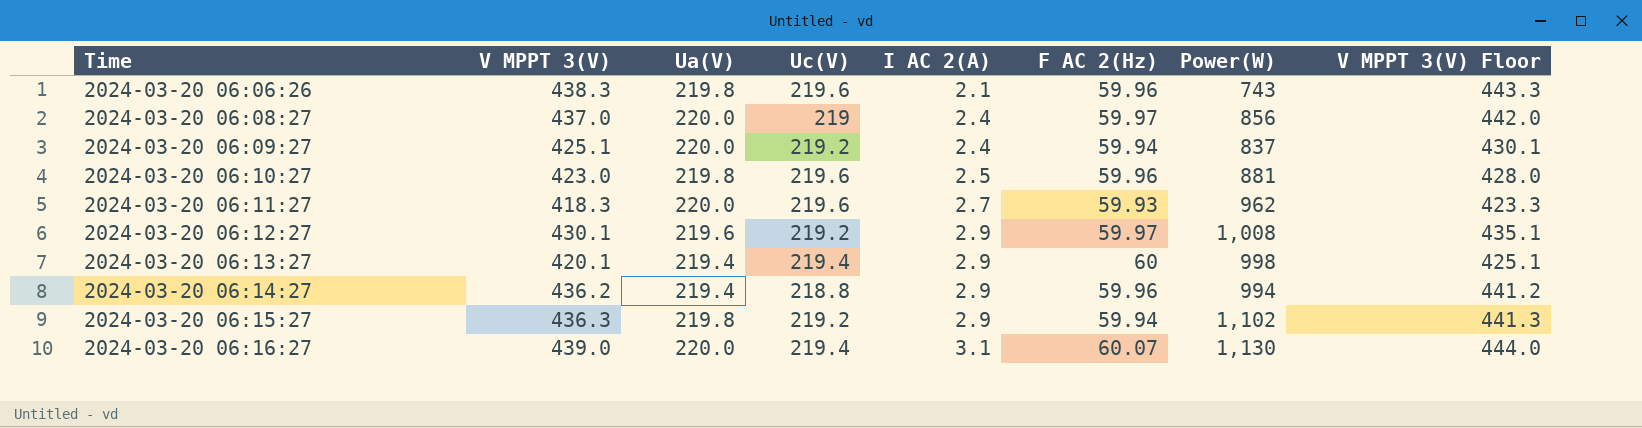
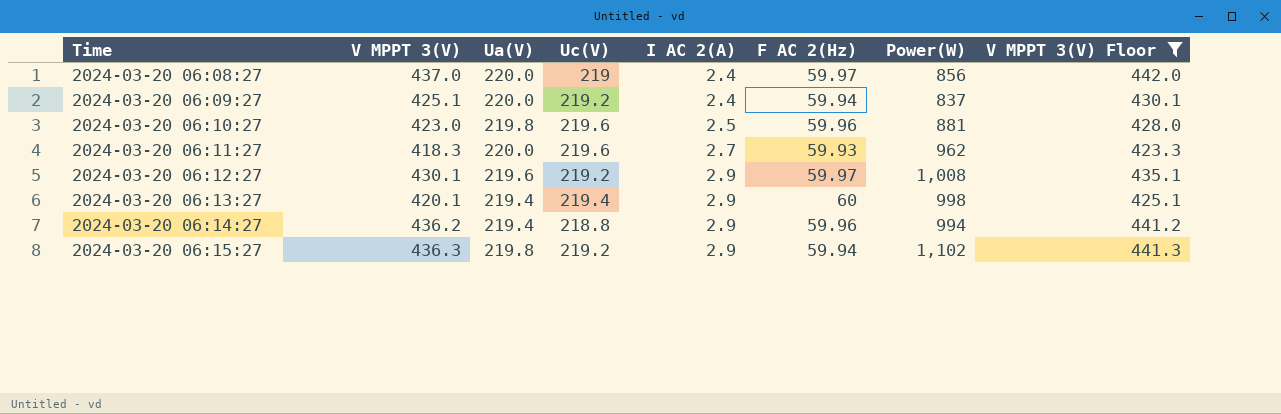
filter: none -> V MPPT 3(V) Floor <= 442.0

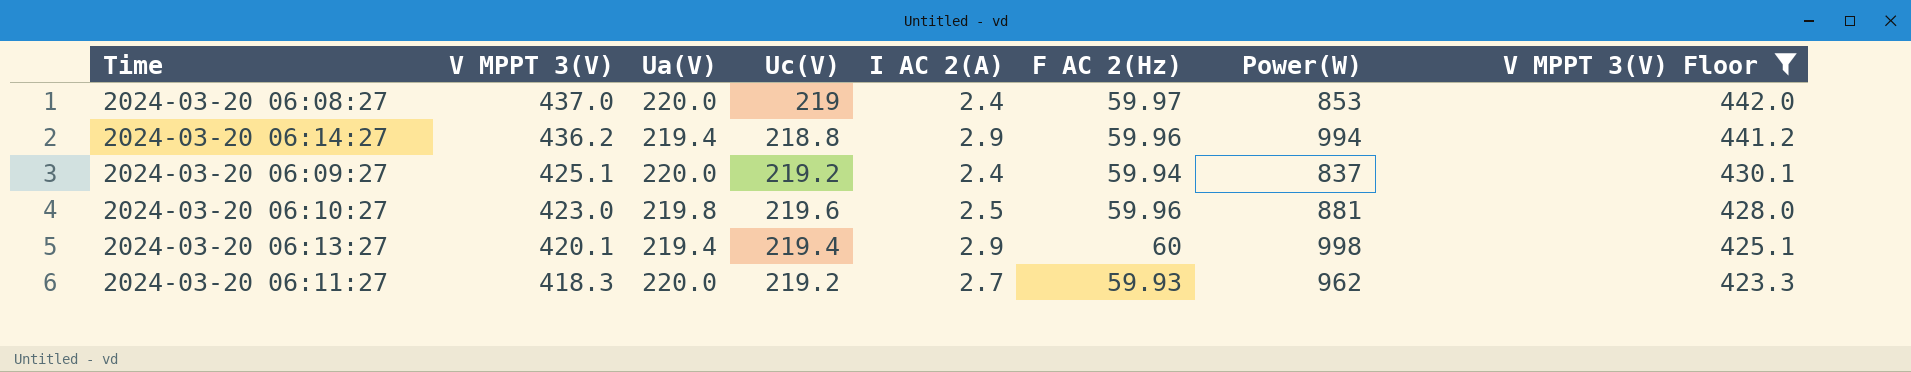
row order: Time ascending -> V MPPT 3(V) descending
row 2024-03-20 06:12:27: 430.1 | 219.6 | 219.2 | 2.9 | 59.97 | 1,008 | 435.1 -> none
row 2024-03-20 06:15:27: 436.3 | 219.8 | 219.2 | 2.9 | 59.94 | 1,102 | 441.3 -> none
2024-03-20 06:08:27 | Power(W): 856 -> 853
2024-03-20 06:11:27 | Uc(V): 219.6 -> 219.2

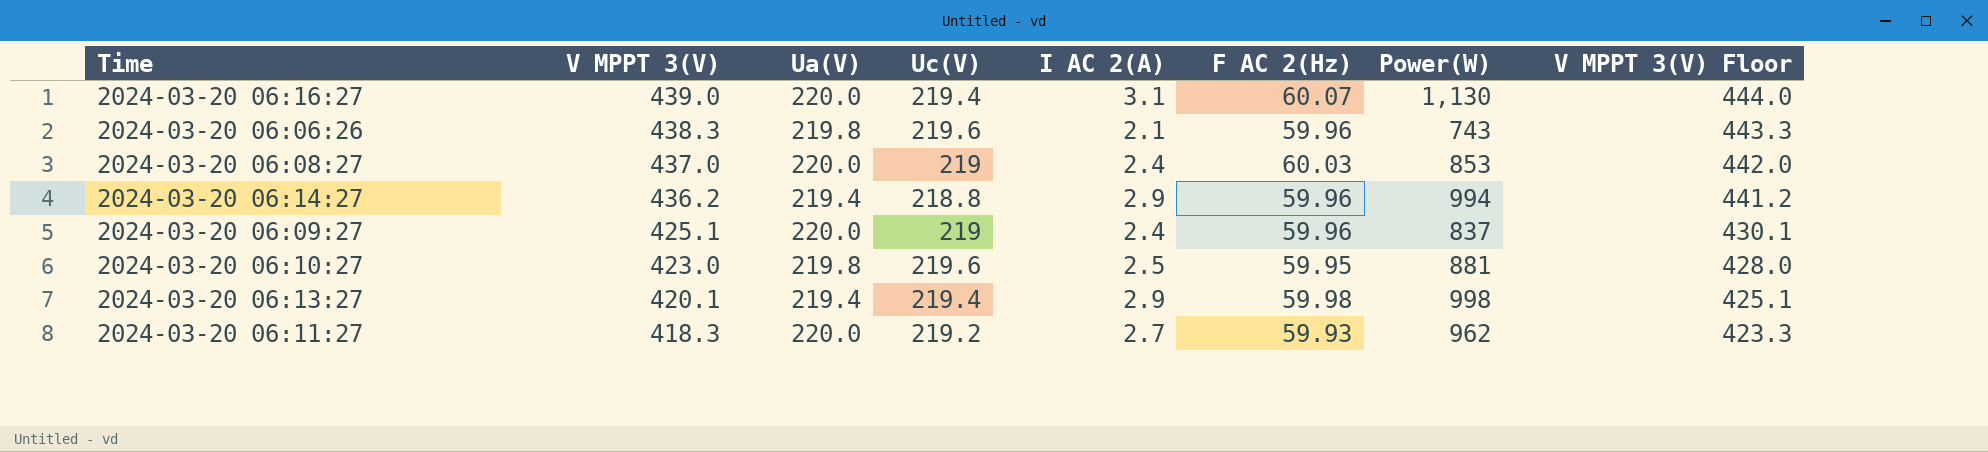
filter: V MPPT 3(V) Floor <= 442.0 -> none
2024-03-20 06:08:27 | F AC 2(Hz): 59.97 -> 60.03
2024-03-20 06:09:27 | Uc(V): 219.2 -> 219
2024-03-20 06:09:27 | F AC 2(Hz): 59.94 -> 59.96
2024-03-20 06:10:27 | F AC 2(Hz): 59.96 -> 59.95
2024-03-20 06:13:27 | F AC 2(Hz): 60 -> 59.98

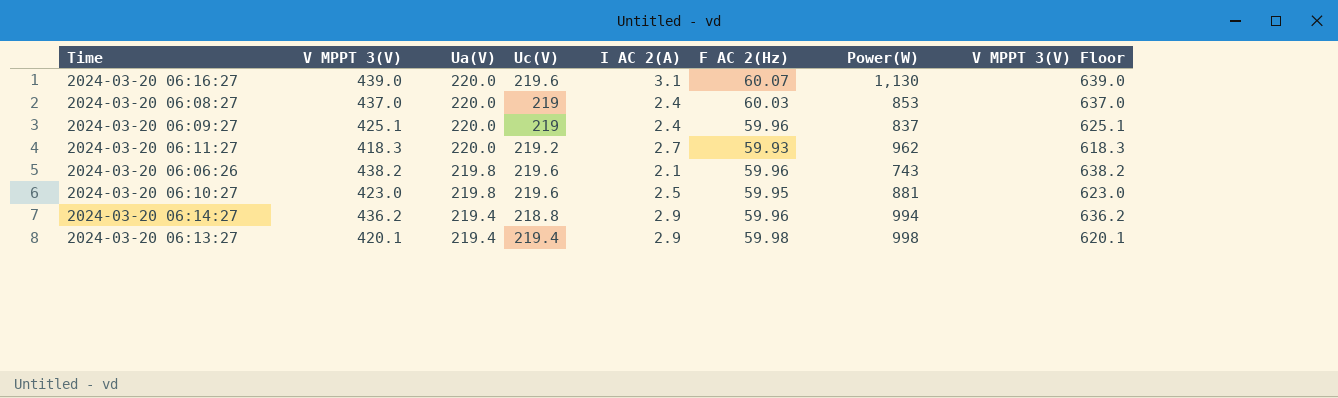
row order: V MPPT 3(V) descending -> Ua(V) descending
column V MPPT 3(V) Floor | formula: [V MPPT 3(V)] + 5 -> [V MPPT 3(V)] + 200
2024-03-20 06:16:27 | Uc(V): 219.4 -> 219.6
2024-03-20 06:06:26 | V MPPT 3(V): 438.3 -> 438.2

